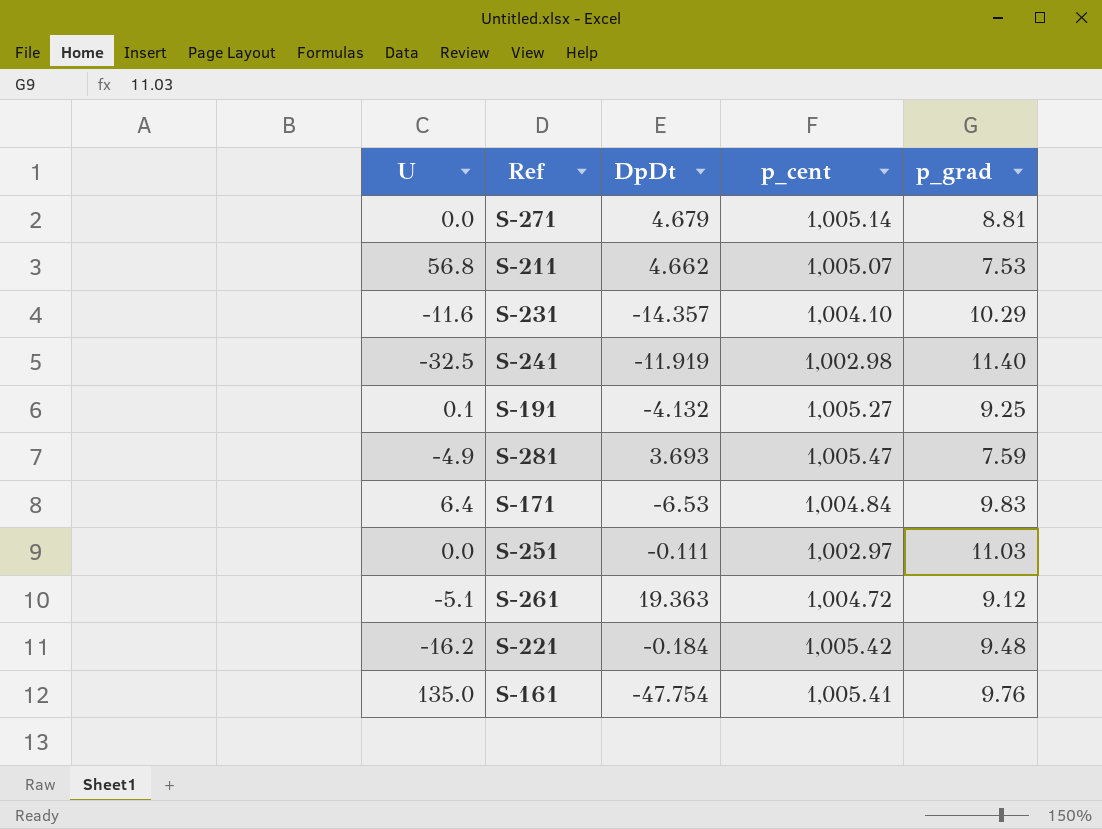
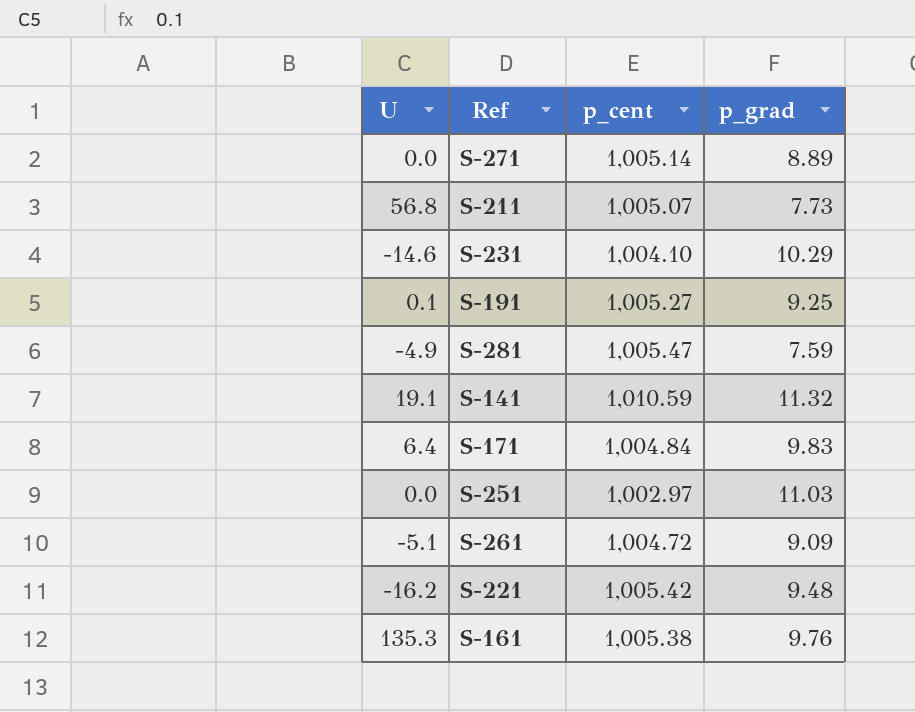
column DpDt | position: 3 -> none
row S-241: -32.5 | -11.919 | 1,002.98 | 11.40 -> none
S-271 | p_grad: 8.81 -> 8.89
S-211 | p_grad: 7.53 -> 7.73
S-231 | U: -11.6 -> -14.6
row S-141: none -> 19.1 | 1,010.59 | 11.32
S-261 | p_grad: 9.12 -> 9.09
S-161 | U: 135.0 -> 135.3
S-161 | p_cent: 1,005.41 -> 1,005.38

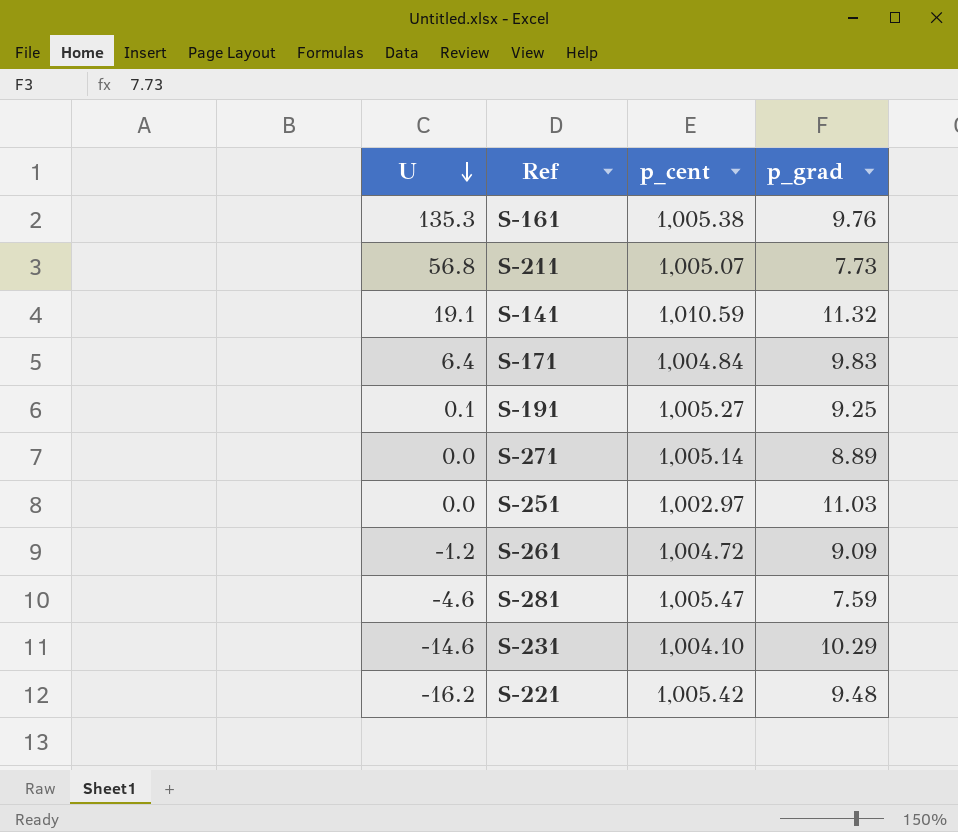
row order: none -> U descending
S-261 | U: -5.1 -> -1.2
S-281 | U: -4.9 -> -4.6

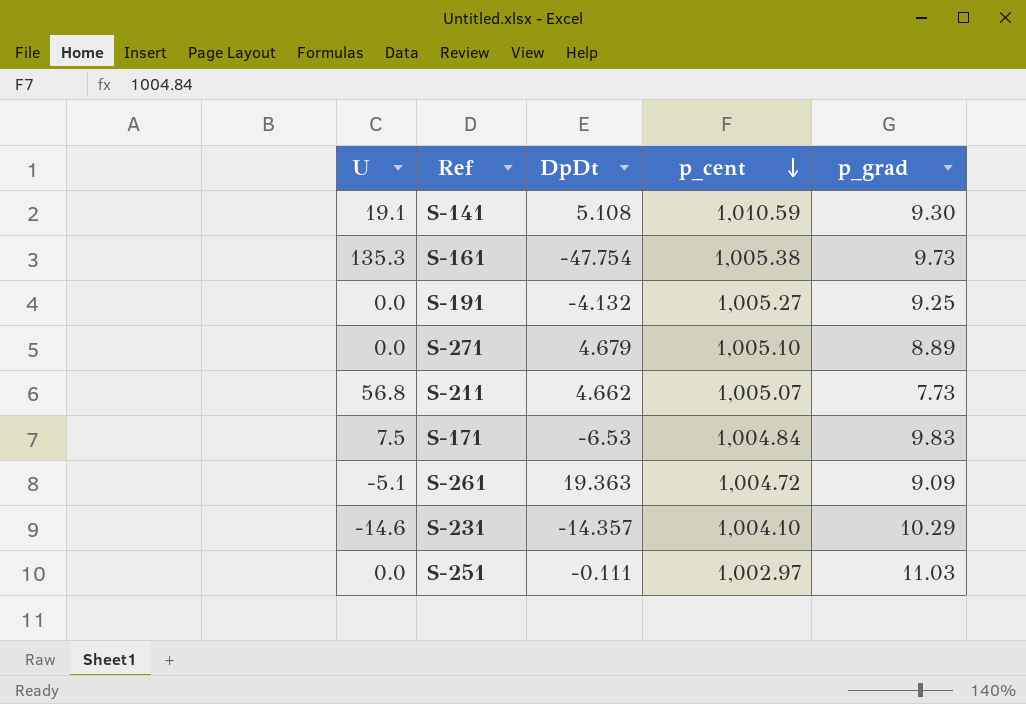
row order: U descending -> p_cent descending
column DpDt | position: none -> 3
row S-281: -4.6 | 1,005.47 | 7.59 -> none
row S-221: -16.2 | 1,005.42 | 9.48 -> none
S-141 | p_grad: 11.32 -> 9.30
S-161 | p_grad: 9.76 -> 9.73
S-191 | U: 0.1 -> 0.0
S-271 | p_cent: 1,005.14 -> 1,005.10
S-171 | U: 6.4 -> 7.5
S-261 | U: -1.2 -> -5.1

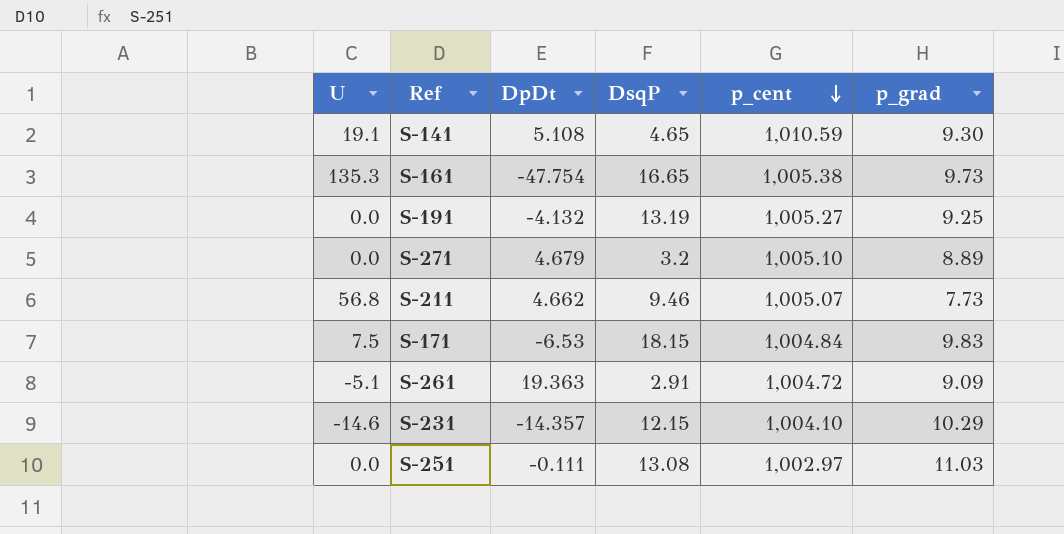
column DsqP | position: none -> 4

